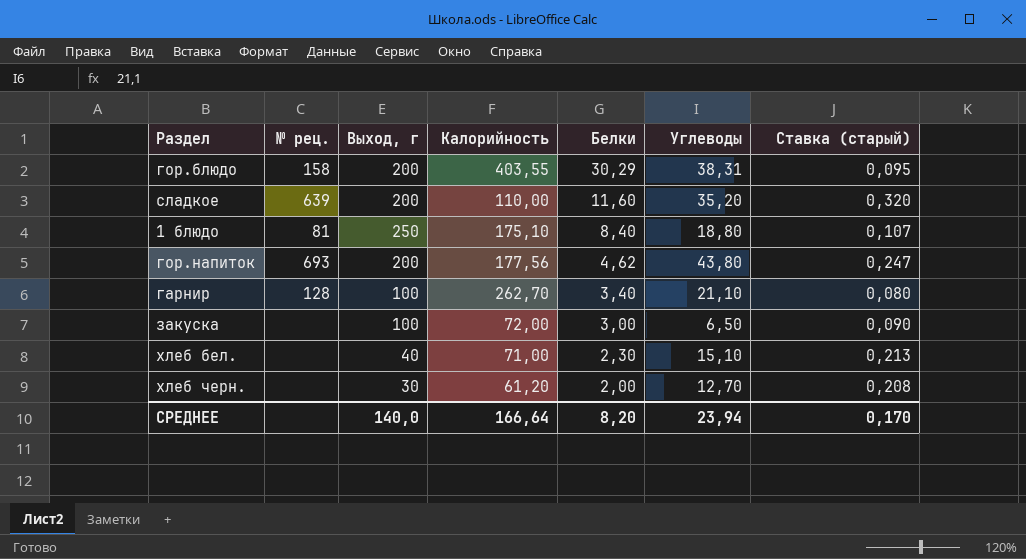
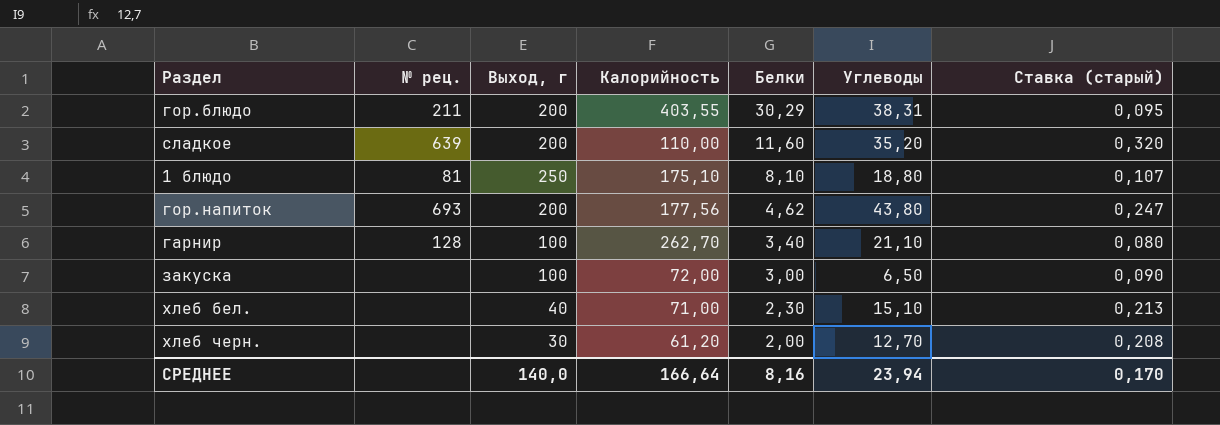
гор.блюдо | № рец.: 158 -> 211
1 блюдо | Белки: 8,40 -> 8,10
СРЕДНЕЕ | Белки: 8,20 -> 8,16

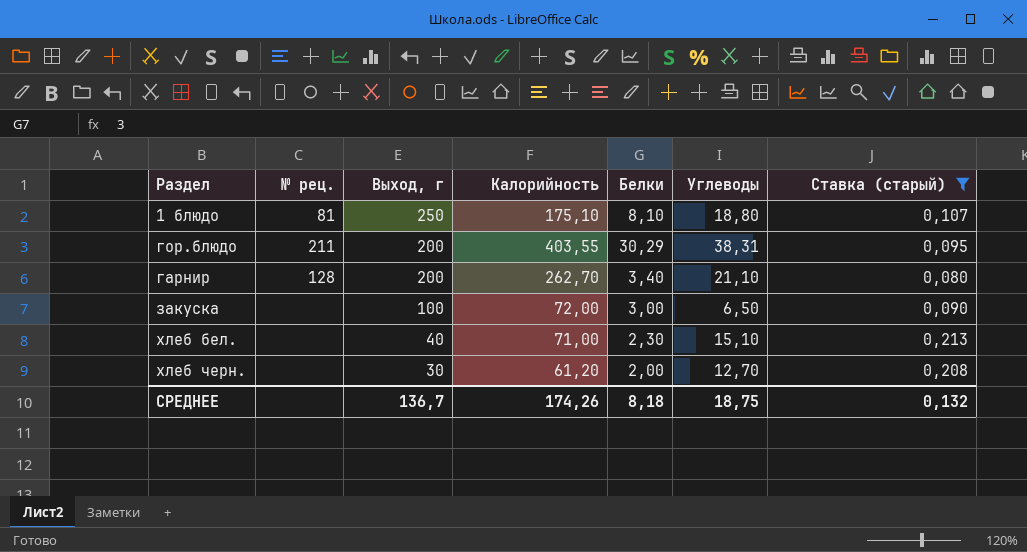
filter: none -> Ставка (старый) <= 0,213
row order: Белки descending -> Выход, г descending
гарнир | Выход, г: 100 -> 200
СРЕДНЕЕ | Выход, г: 140,0 -> 136,7
СРЕДНЕЕ | Калорийность: 166,64 -> 174,26
СРЕДНЕЕ | Белки: 8,16 -> 8,18
СРЕДНЕЕ | Углеводы: 23,94 -> 18,75
СРЕДНЕЕ | Ставка (старый): 0,170 -> 0,132

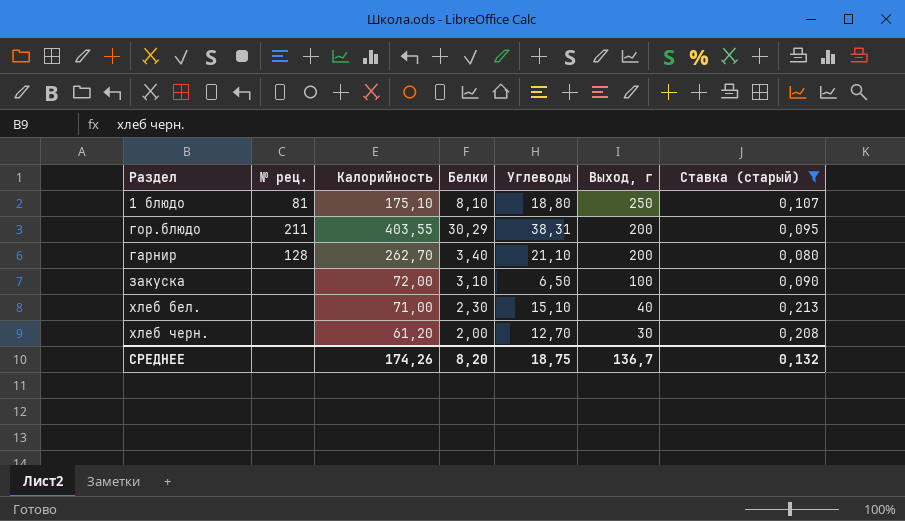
column Выход, г | position: 3 -> 6
закуска | Белки: 3,00 -> 3,10
СРЕДНЕЕ | Белки: 8,18 -> 8,20

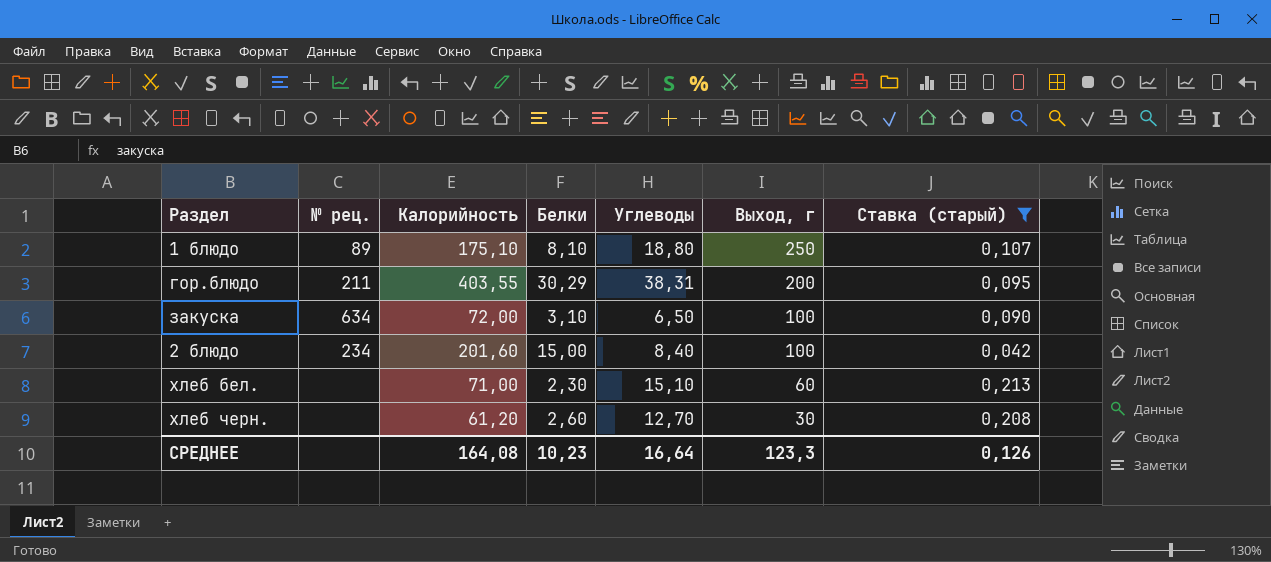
row гарнир: 128 | 262,70 | 3,40 | 21,10 | 200 | 0,080 -> none
1 блюдо | № рец.: 81 -> 89
закуска | № рец.: none -> 634
row 2 блюдо: none -> 234 | 201,60 | 15,00 | 8,40 | 100 | 0,042
хлеб бел. | Выход, г: 40 -> 60
хлеб черн. | Белки: 2,00 -> 2,60
СРЕДНЕЕ | Калорийность: 174,26 -> 164,08
СРЕДНЕЕ | Белки: 8,20 -> 10,23
СРЕДНЕЕ | Углеводы: 18,75 -> 16,64
СРЕДНЕЕ | Выход, г: 136,7 -> 123,3
СРЕДНЕЕ | Ставка (старый): 0,132 -> 0,126

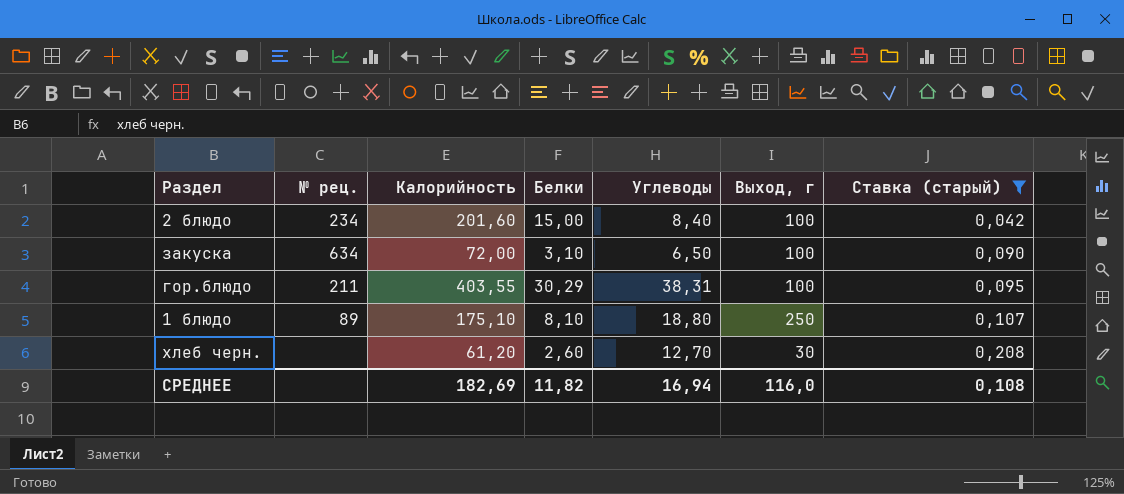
row order: Выход, г descending -> Ставка (старый) ascending
row хлеб бел.: none | 71,00 | 2,30 | 15,10 | 60 | 0,213 -> none
гор.блюдо | Выход, г: 200 -> 100
СРЕДНЕЕ | Калорийность: 164,08 -> 182,69
СРЕДНЕЕ | Белки: 10,23 -> 11,82
СРЕДНЕЕ | Углеводы: 16,64 -> 16,94
СРЕДНЕЕ | Выход, г: 123,3 -> 116,0
СРЕДНЕЕ | Ставка (старый): 0,126 -> 0,108

